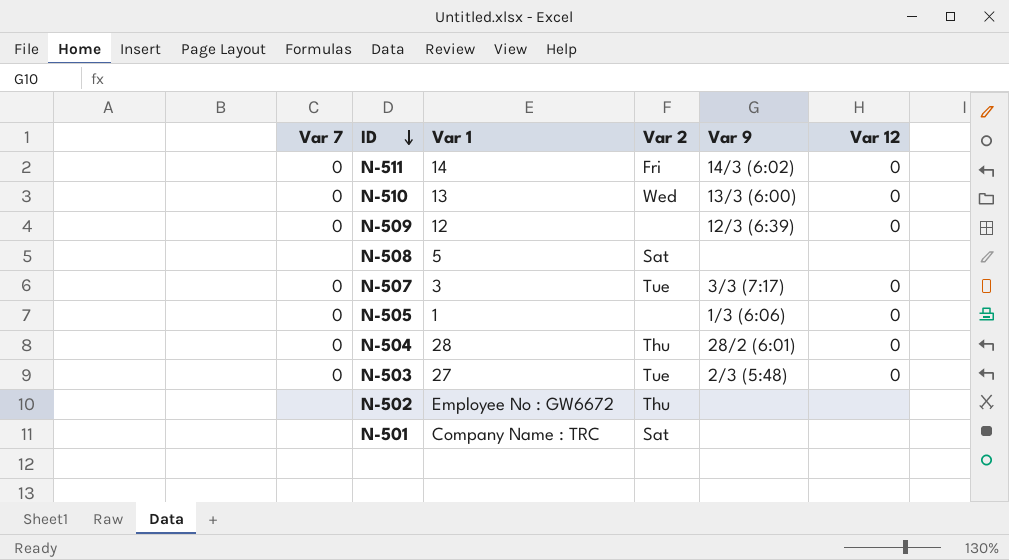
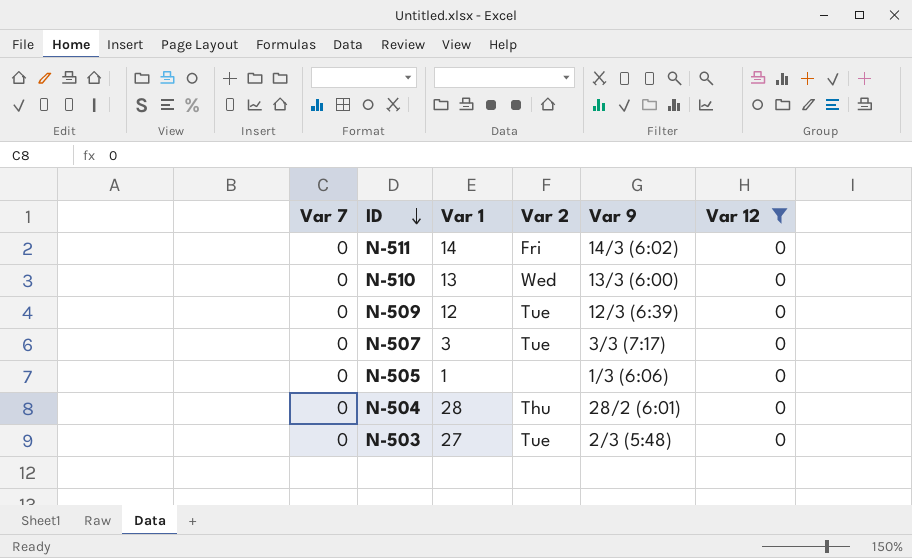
filter: none -> Var 12 = 0
N-509 | Var 2: none -> Tue

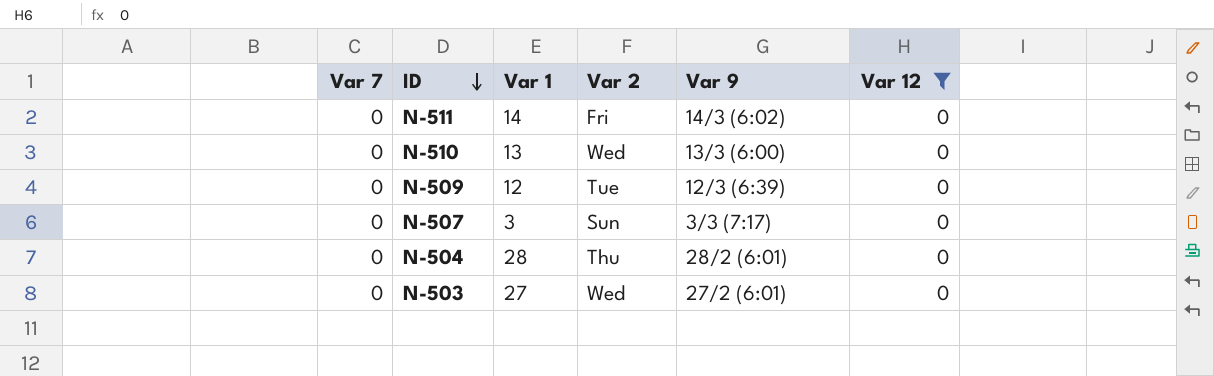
row N-505: 0 | 1 | none | 1/3 (6:06) | 0 -> none
N-507 | Var 2: Tue -> Sun
N-503 | Var 2: Tue -> Wed
N-503 | Var 9: 2/3 (5:48) -> 27/2 (6:01)

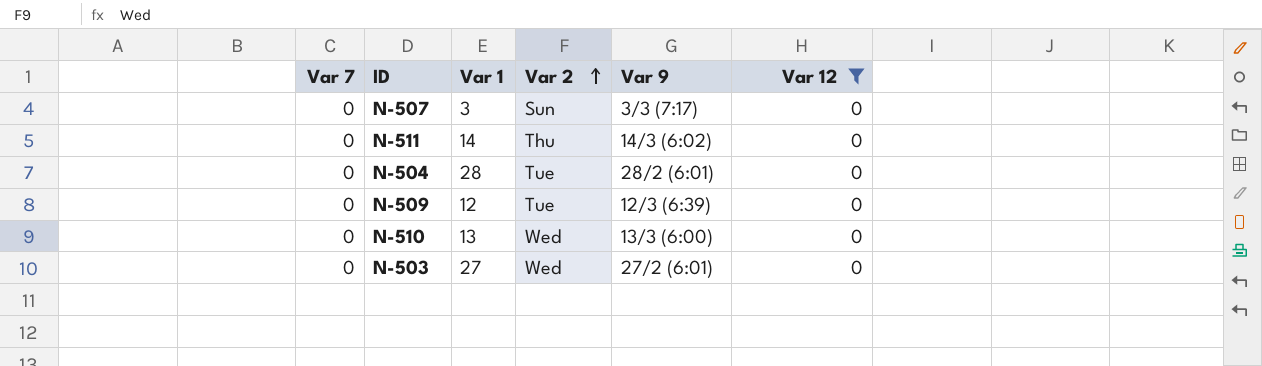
row order: ID descending -> Var 2 ascending
N-511 | Var 2: Fri -> Thu
N-504 | Var 2: Thu -> Tue

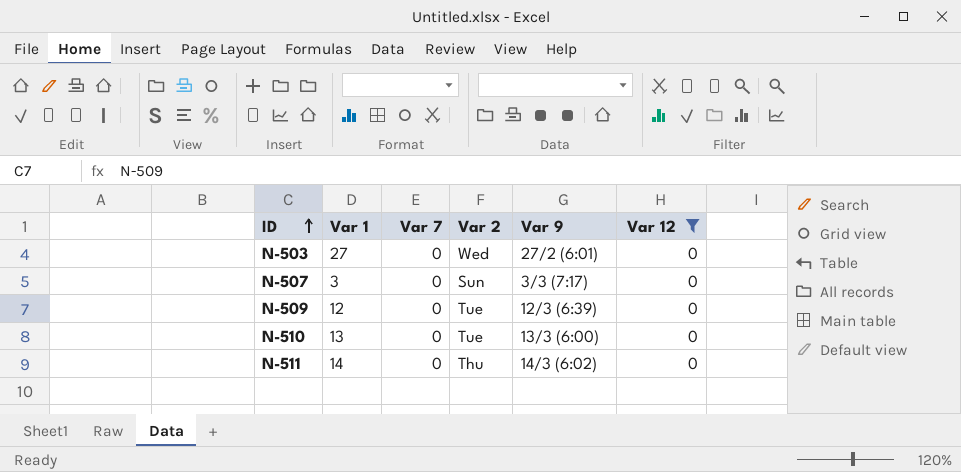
row order: Var 2 ascending -> ID ascending
column Var 7 | position: 1 -> 3
row N-504: 0 | 28 | Tue | 28/2 (6:01) | 0 -> none
N-510 | Var 2: Wed -> Tue

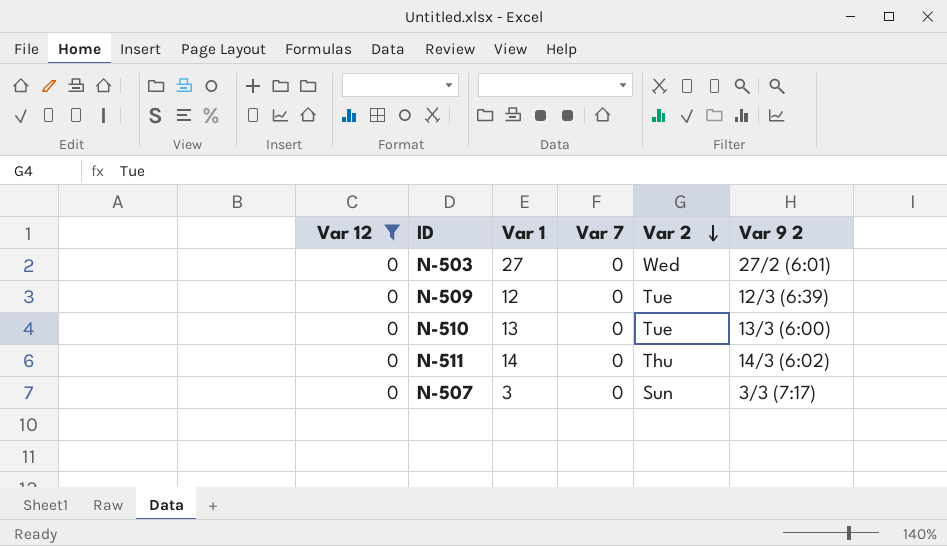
row order: ID ascending -> Var 2 descending
column Var 12 | position: 6 -> 1
column name: Var 9 -> Var 9 2

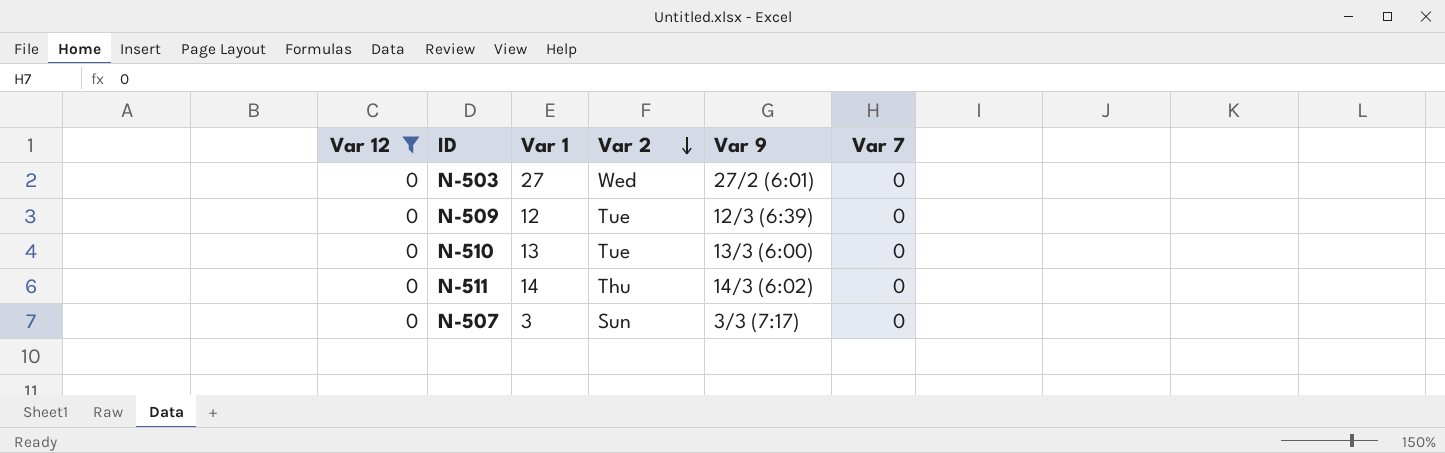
column name: Var 9 2 -> Var 9
column Var 7 | position: 4 -> 6

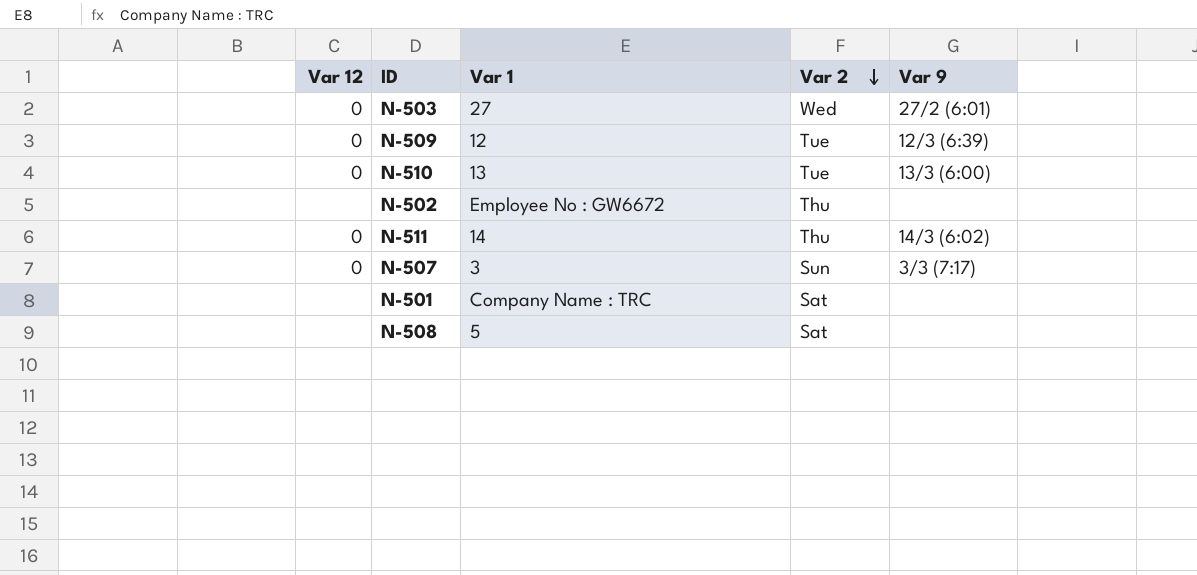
filter: Var 12 = 0 -> none
column Var 7 | position: 6 -> none

